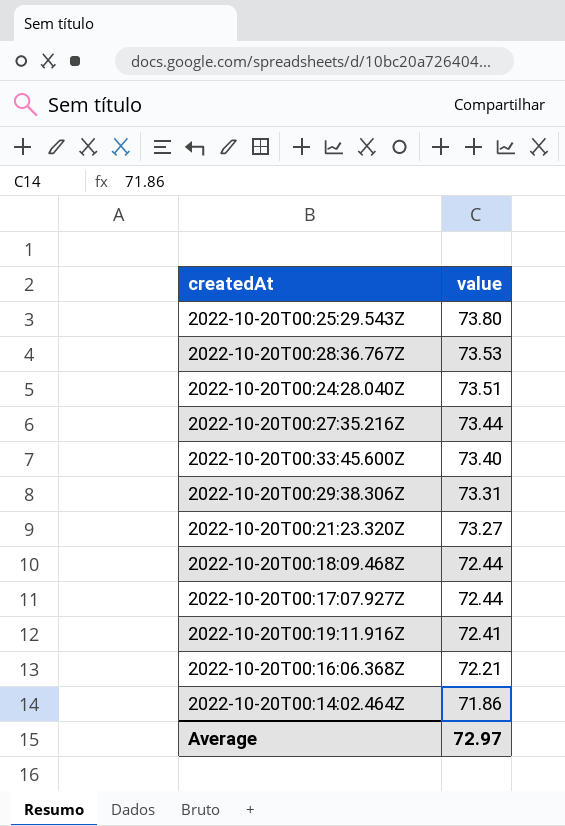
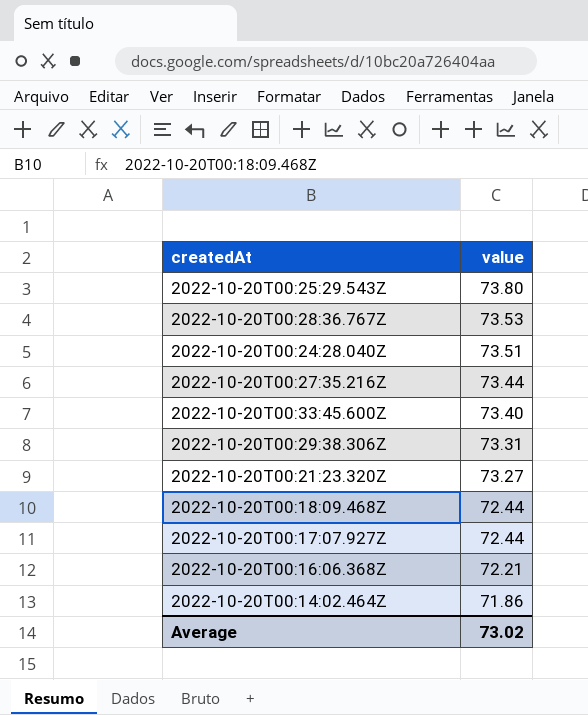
row 2022-10-20T00:19:11.916Z: 72.41 -> none
Average | value: 72.97 -> 73.02

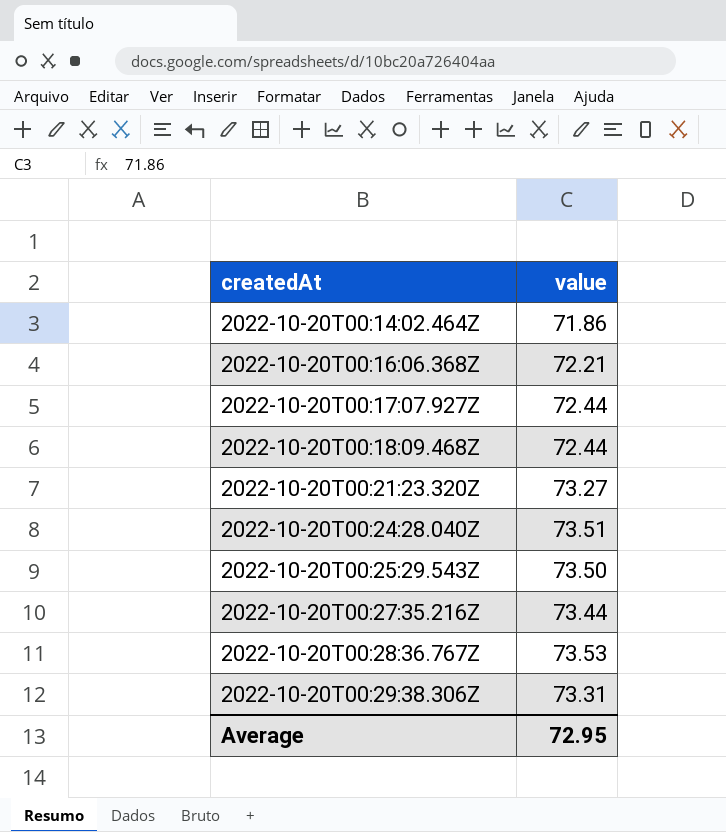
row order: value descending -> createdAt ascending
row 2022-10-20T00:33:45.600Z: 73.40 -> none
2022-10-20T00:25:29.543Z | value: 73.80 -> 73.50
Average | value: 73.02 -> 72.95

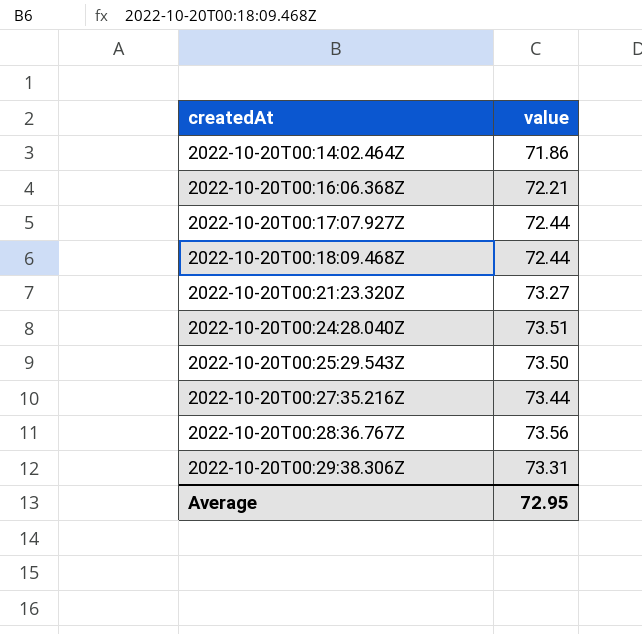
2022-10-20T00:28:36.767Z | value: 73.53 -> 73.56

